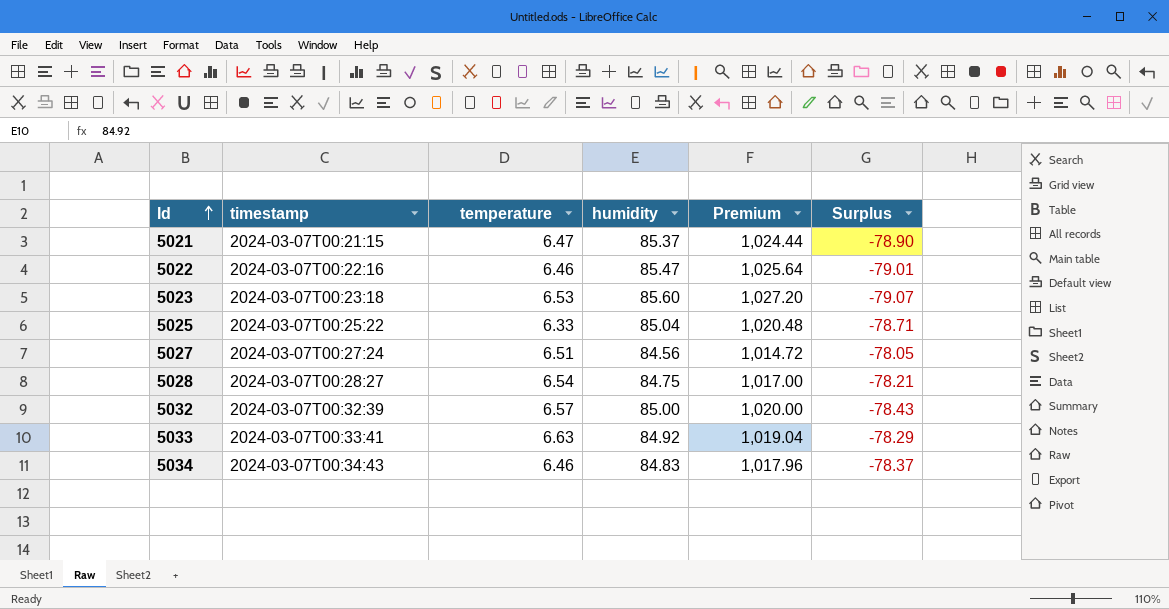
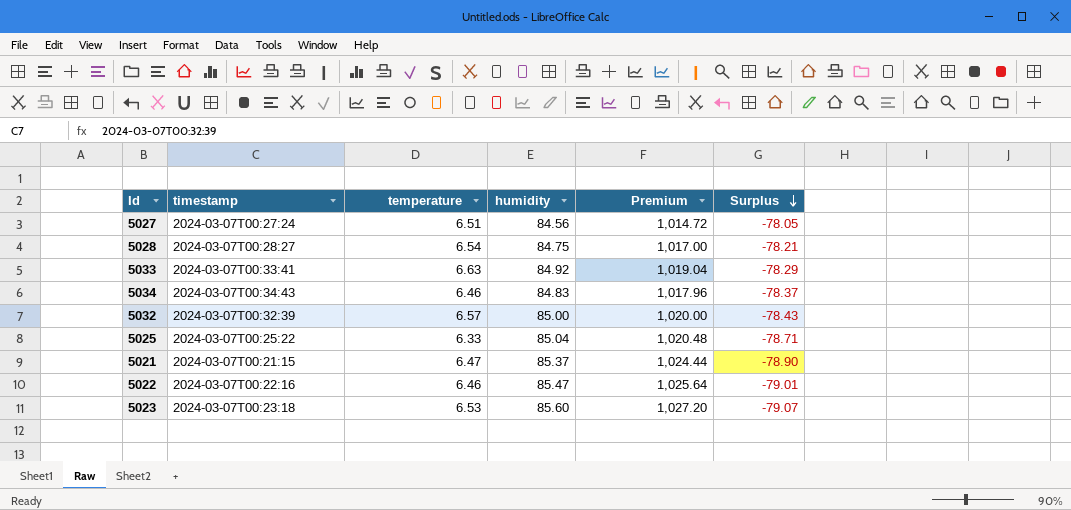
row order: Id ascending -> Surplus descending

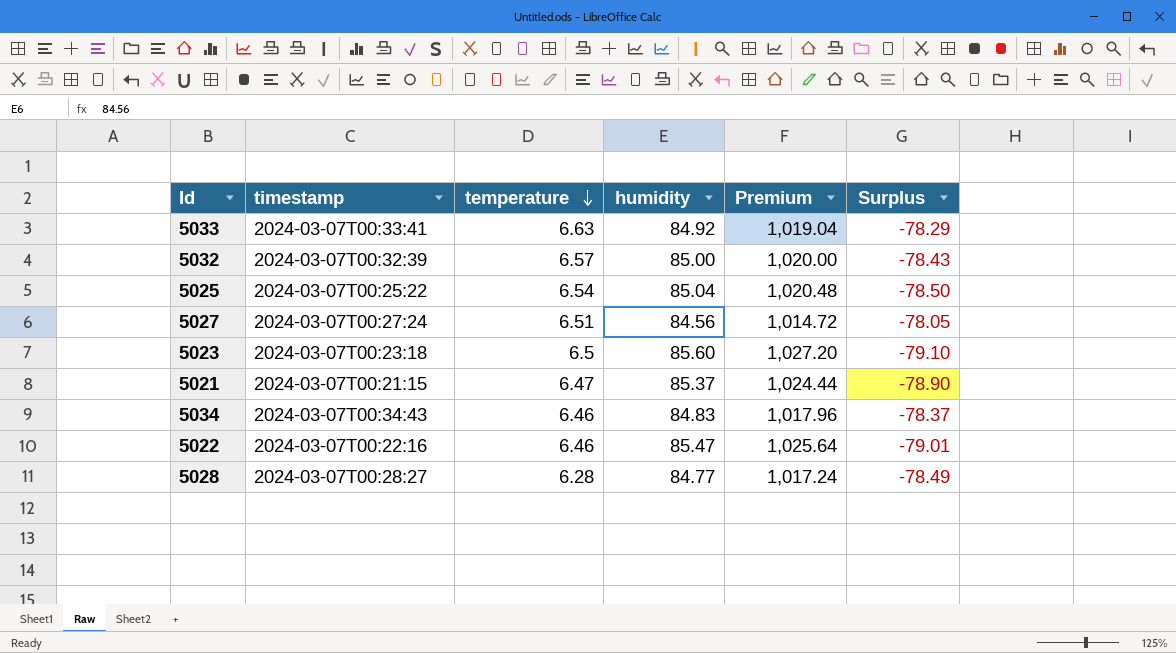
row order: Surplus descending -> temperature descending
5025 | temperature: 6.33 -> 6.54
5025 | Surplus: -78.71 -> -78.50
5023 | temperature: 6.53 -> 6.5
5023 | Surplus: -79.07 -> -79.10
5028 | temperature: 6.54 -> 6.28
5028 | humidity: 84.75 -> 84.77
5028 | Premium: 1,017.00 -> 1,017.24
5028 | Surplus: -78.21 -> -78.49

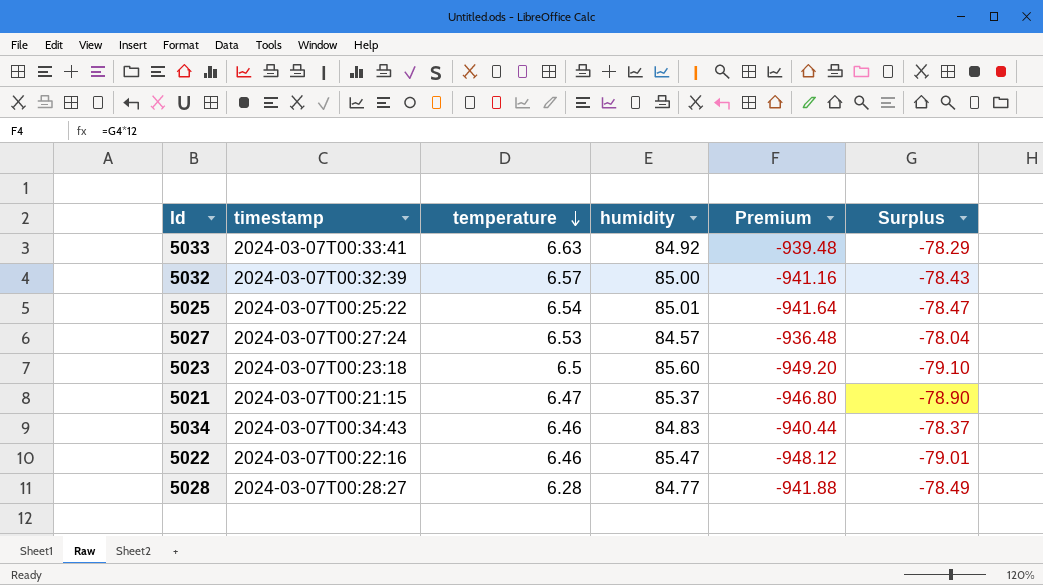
column Premium | formula: [humidity] * 12 -> [Surplus] * 12
5025 | humidity: 85.04 -> 85.01
5025 | Surplus: -78.50 -> -78.47
5027 | temperature: 6.51 -> 6.53
5027 | humidity: 84.56 -> 84.57
5027 | Surplus: -78.05 -> -78.04

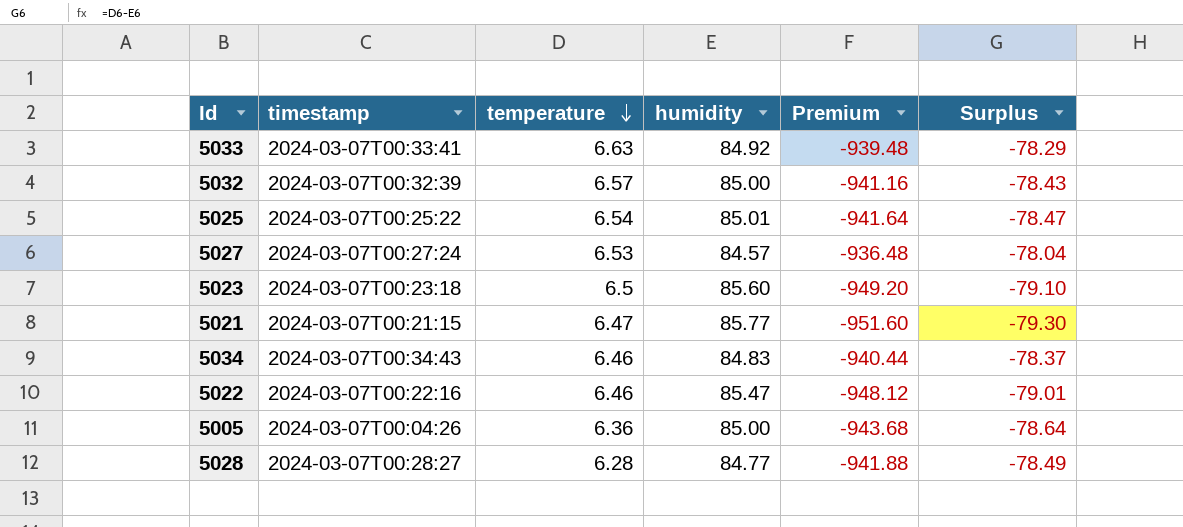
5021 | humidity: 85.37 -> 85.77
5021 | Premium: -946.80 -> -951.60
5021 | Surplus: -78.90 -> -79.30
row 5005: none -> 2024-03-07T00:04:26 | 6.36 | 85.00 | -943.68 | -78.64

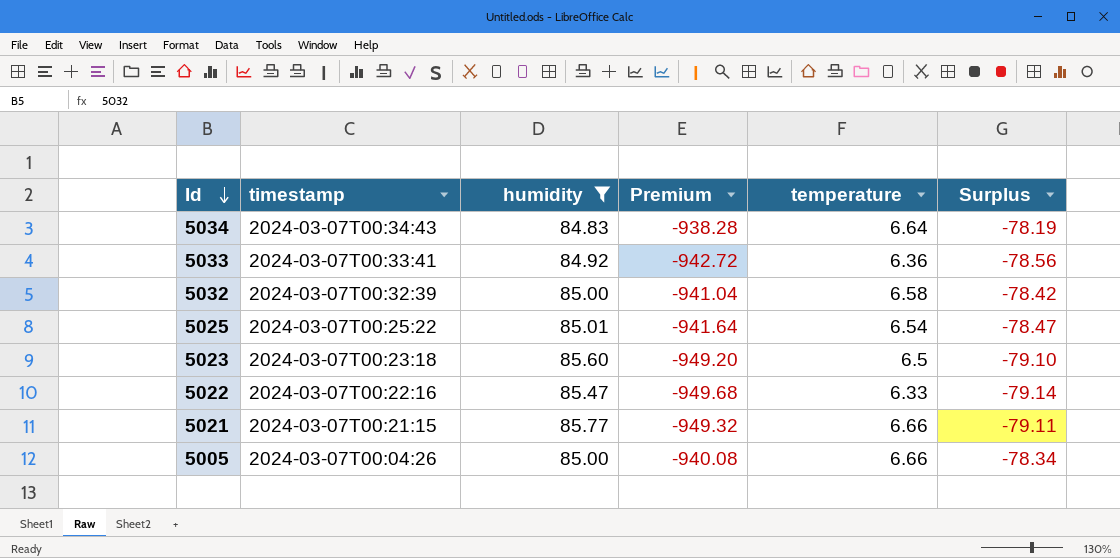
filter: none -> humidity >= 84.83
row order: temperature descending -> Id descending
column temperature | position: 3 -> 5
5034 | Premium: -940.44 -> -938.28
5034 | temperature: 6.46 -> 6.64
5034 | Surplus: -78.37 -> -78.19
5033 | Premium: -939.48 -> -942.72
5033 | temperature: 6.63 -> 6.36
5033 | Surplus: -78.29 -> -78.56
5032 | Premium: -941.16 -> -941.04
5032 | temperature: 6.57 -> 6.58
5032 | Surplus: -78.43 -> -78.42
5022 | Premium: -948.12 -> -949.68
5022 | temperature: 6.46 -> 6.33
5022 | Surplus: -79.01 -> -79.14
5021 | Premium: -951.60 -> -949.32
5021 | temperature: 6.47 -> 6.66
5021 | Surplus: -79.30 -> -79.11
5005 | Premium: -943.68 -> -940.08
5005 | temperature: 6.36 -> 6.66
5005 | Surplus: -78.64 -> -78.34

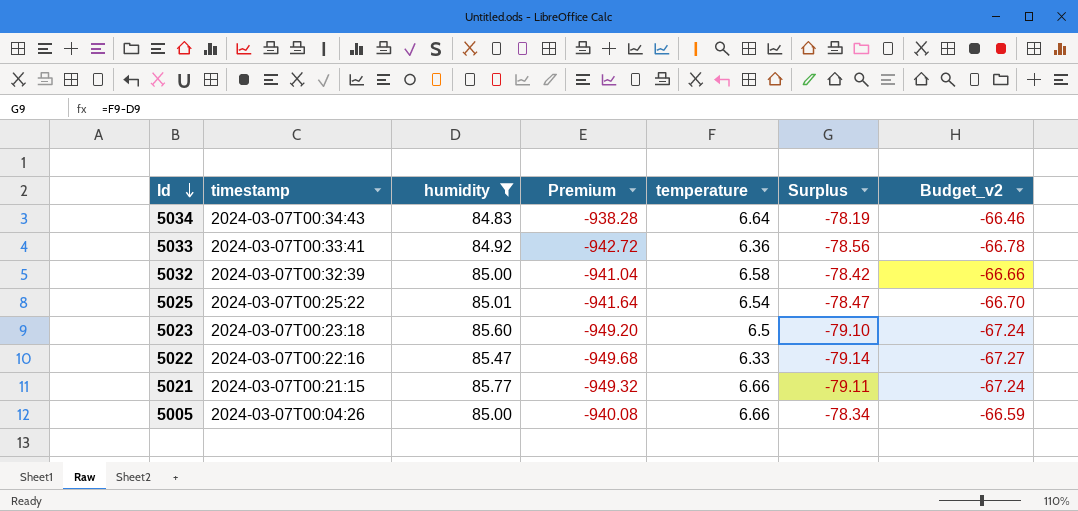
column Budget_v2 | formula: none -> [Surplus] * 0.85

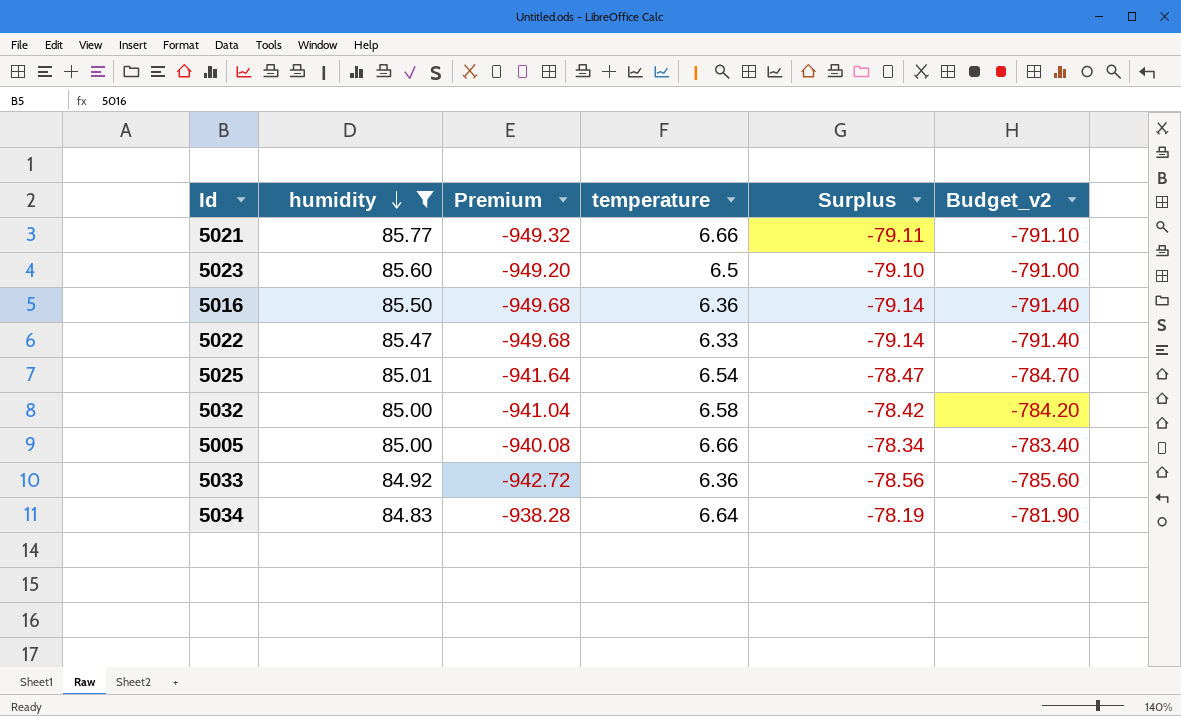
row order: Id descending -> humidity descending
column timestamp | position: 2 -> none
column Budget_v2 | formula: [Surplus] * 0.85 -> [Surplus] * 10
row 5016: none -> 85.50 | -949.68 | 6.36 | -79.14 | -791.40

